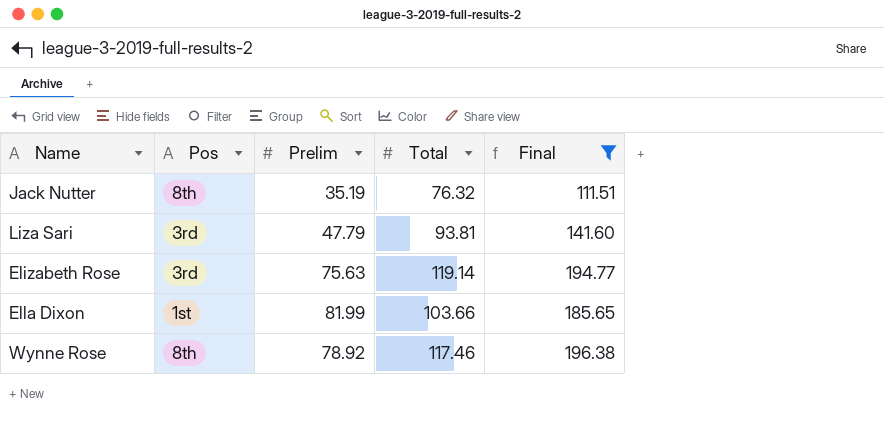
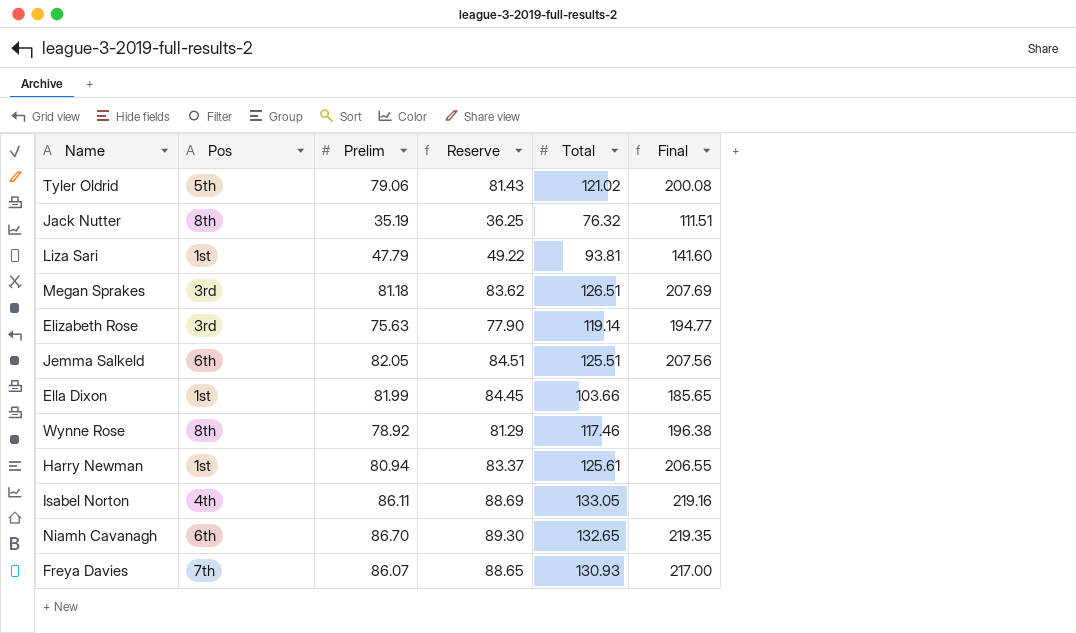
filter: Final <= 196.38 -> none
column Reserve | formula: none -> [Prelim] * 1.03
Liza Sari | Pos: 3rd -> 1st

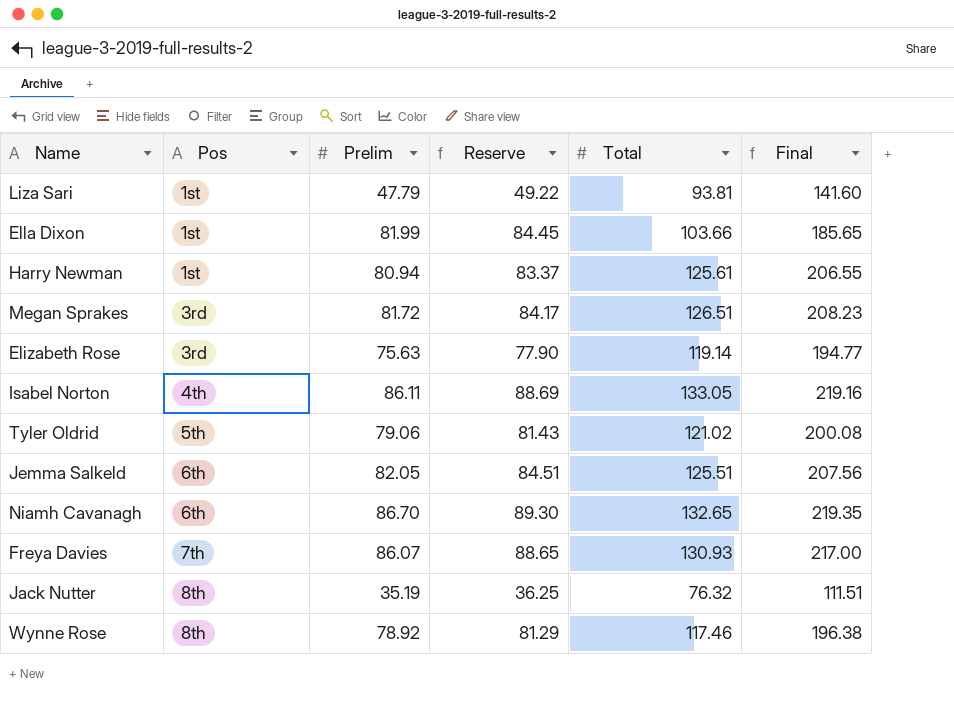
row order: none -> Pos ascending
Megan Sprakes | Prelim: 81.18 -> 81.72
Megan Sprakes | Reserve: 83.62 -> 84.17
Megan Sprakes | Final: 207.69 -> 208.23

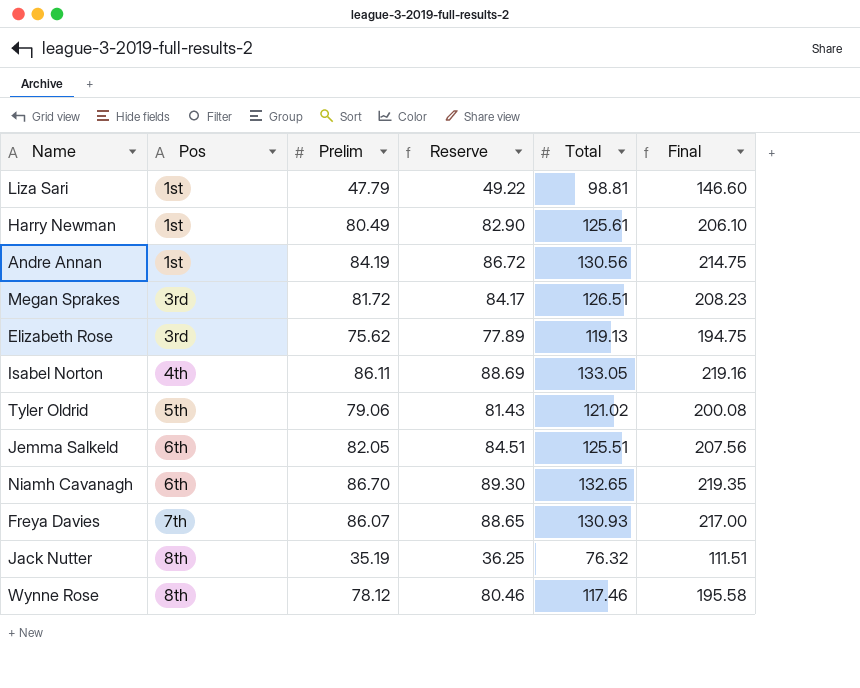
row Ella Dixon: 1st | 81.99 | 84.45 | 103.66 | 185.65 -> none
Liza Sari | Total: 93.81 -> 98.81
Liza Sari | Final: 141.60 -> 146.60
Harry Newman | Prelim: 80.94 -> 80.49
Harry Newman | Reserve: 83.37 -> 82.90
Harry Newman | Final: 206.55 -> 206.10
row Andre Annan: none -> 1st | 84.19 | 86.72 | 130.56 | 214.75
Elizabeth Rose | Prelim: 75.63 -> 75.62
Elizabeth Rose | Reserve: 77.90 -> 77.89
Elizabeth Rose | Total: 119.14 -> 119.13
Elizabeth Rose | Final: 194.77 -> 194.75
Wynne Rose | Prelim: 78.92 -> 78.12
Wynne Rose | Reserve: 81.29 -> 80.46
Wynne Rose | Final: 196.38 -> 195.58

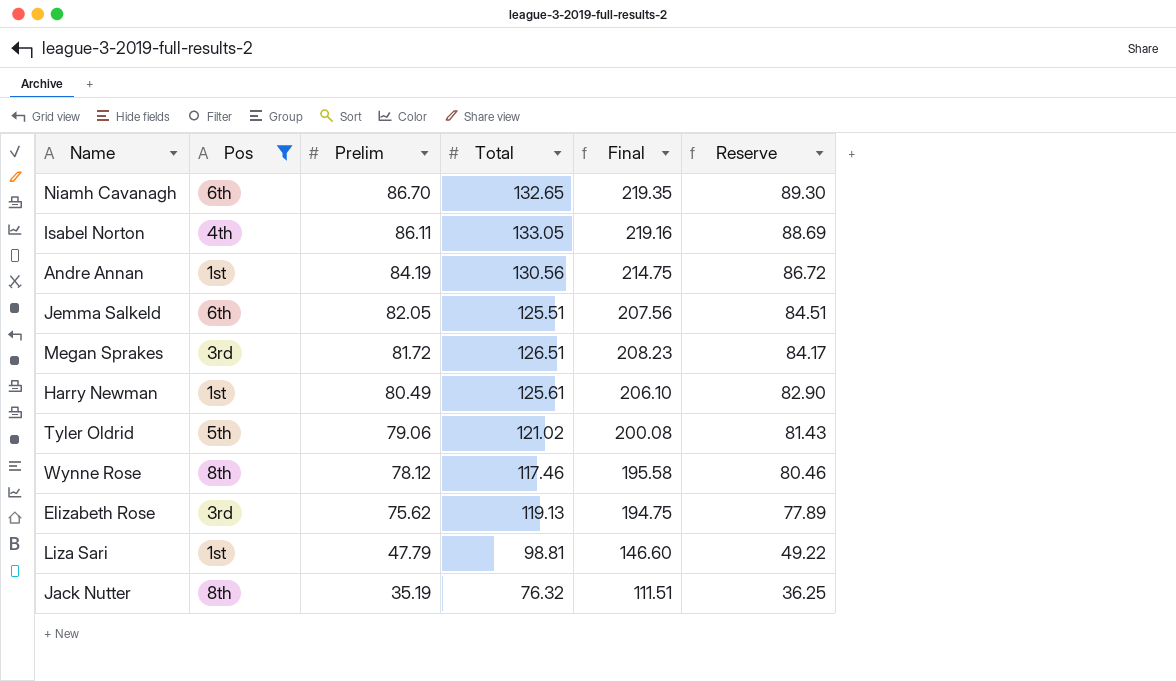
filter: none -> Pos != 7th
row order: Pos ascending -> Prelim descending
column Reserve | position: 4 -> 6

